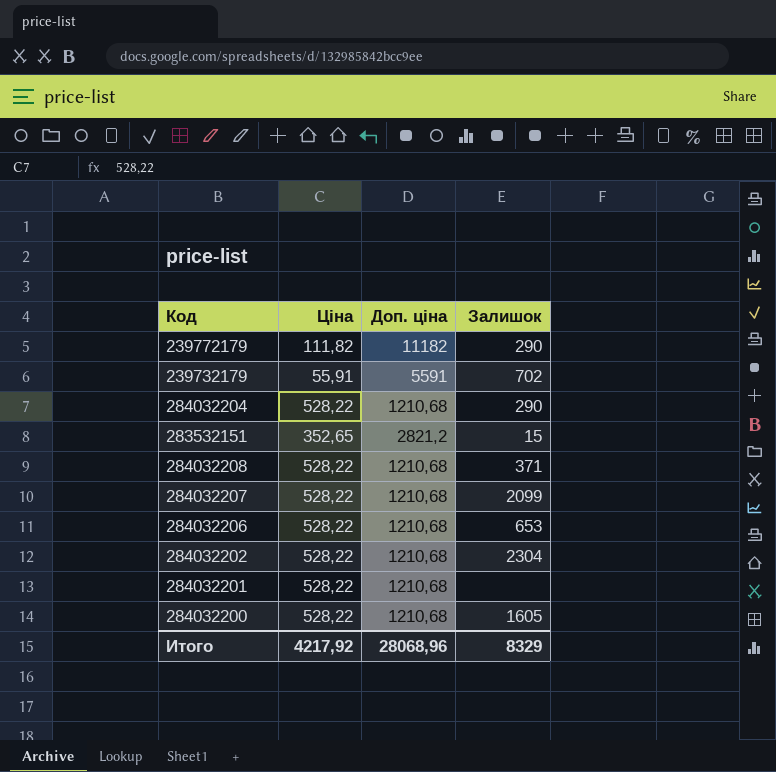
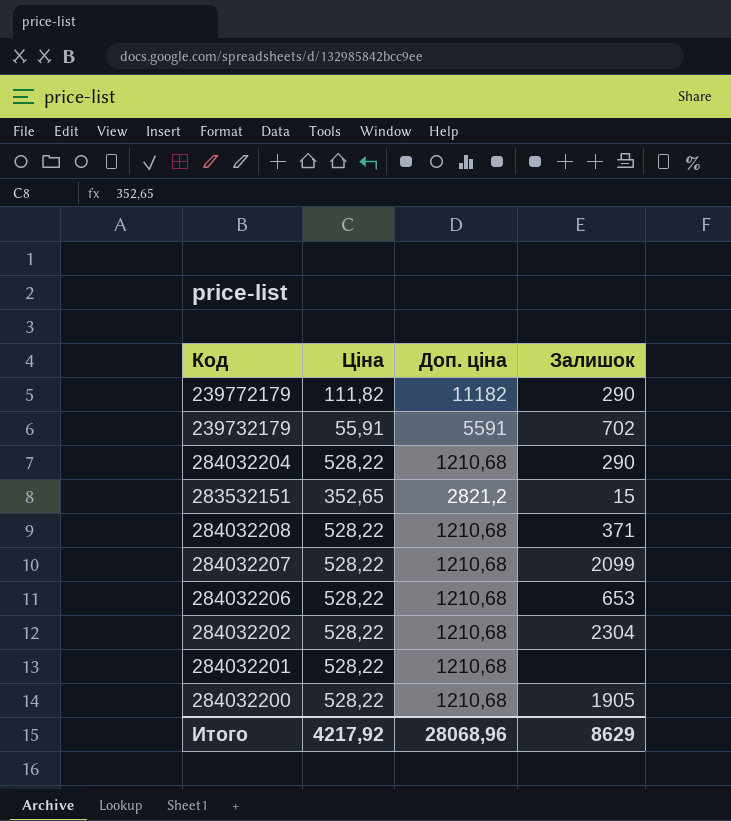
284032200 | Залишок: 1605 -> 1905
Итого | Залишок: 8329 -> 8629

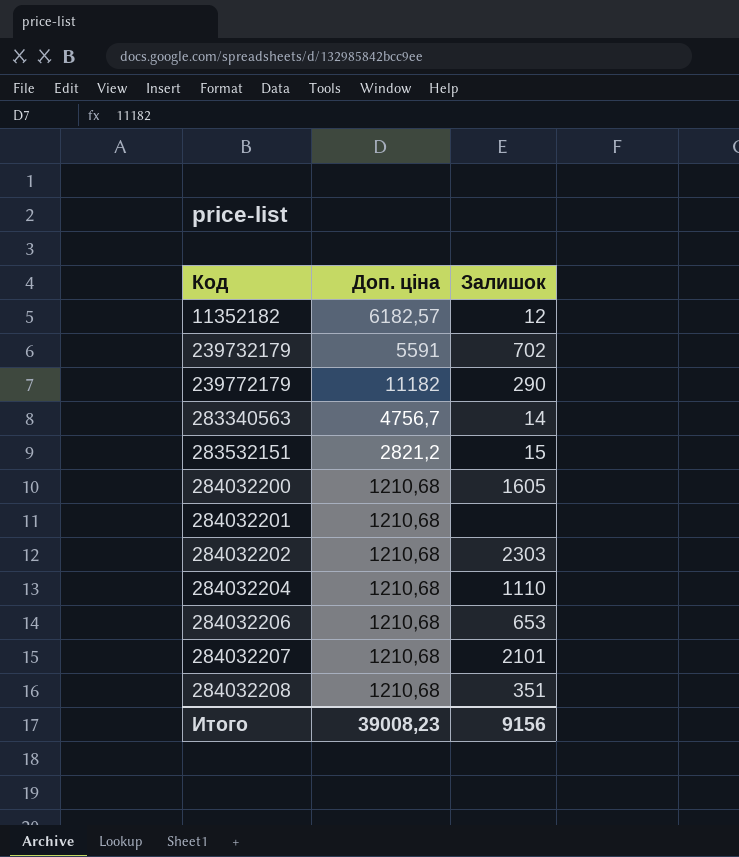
row order: none -> Код ascending
column Ціна | position: 2 -> none
row 11352182: none -> 6182,57 | 12
row 283340563: none -> 4756,7 | 14
284032200 | Залишок: 1905 -> 1605
284032202 | Залишок: 2304 -> 2303
284032204 | Залишок: 290 -> 1110
284032207 | Залишок: 2099 -> 2101
284032208 | Залишок: 371 -> 351
Итого | Доп. ціна: 28068,96 -> 39008,23
Итого | Залишок: 8629 -> 9156

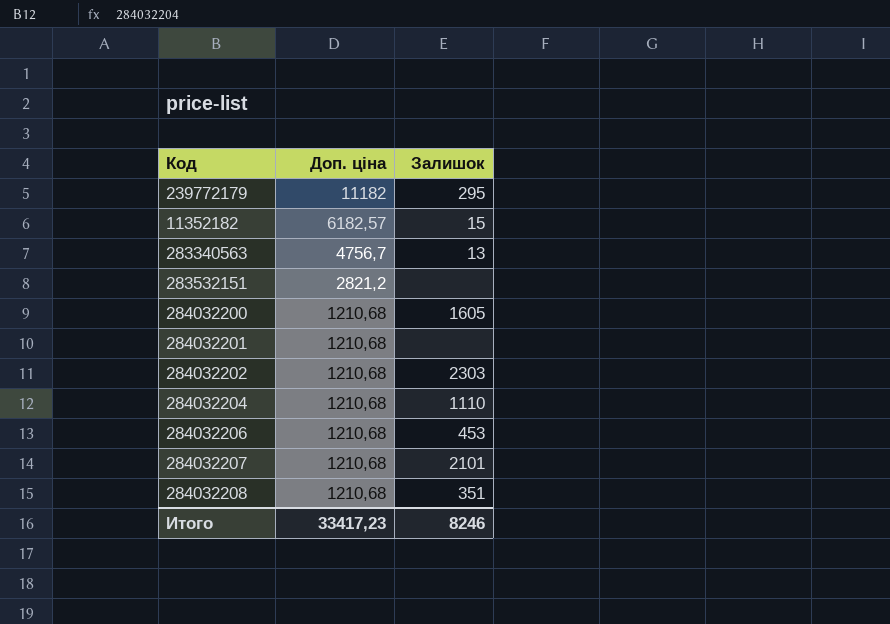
row order: Код ascending -> Доп. ціна descending
row 239732179: 5591 | 702 -> none
239772179 | Залишок: 290 -> 295
11352182 | Залишок: 12 -> 15
283340563 | Залишок: 14 -> 13
283532151 | Залишок: 15 -> none
284032206 | Залишок: 653 -> 453
Итого | Доп. ціна: 39008,23 -> 33417,23
Итого | Залишок: 9156 -> 8246

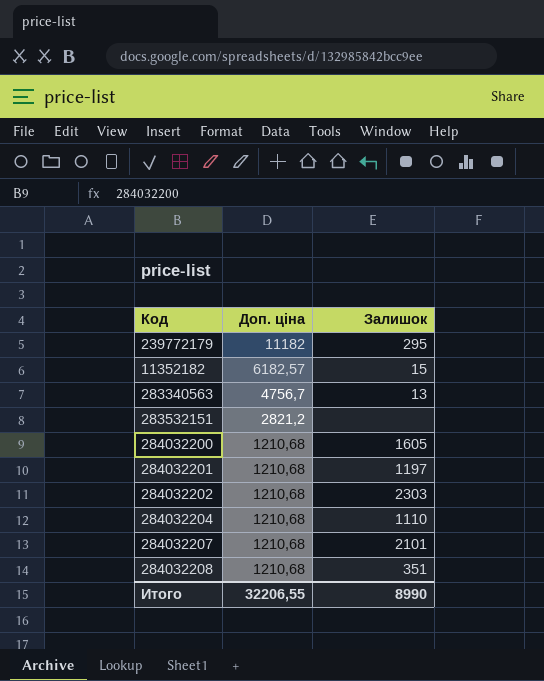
row 284032206: 1210,68 | 453 -> none
284032201 | Залишок: none -> 1197
Итого | Доп. ціна: 33417,23 -> 32206,55
Итого | Залишок: 8246 -> 8990

